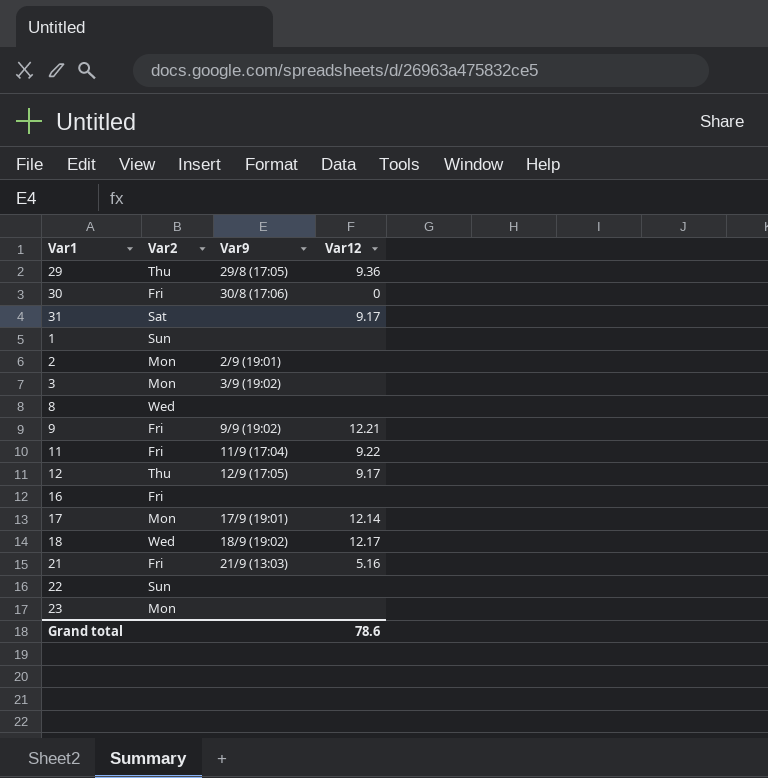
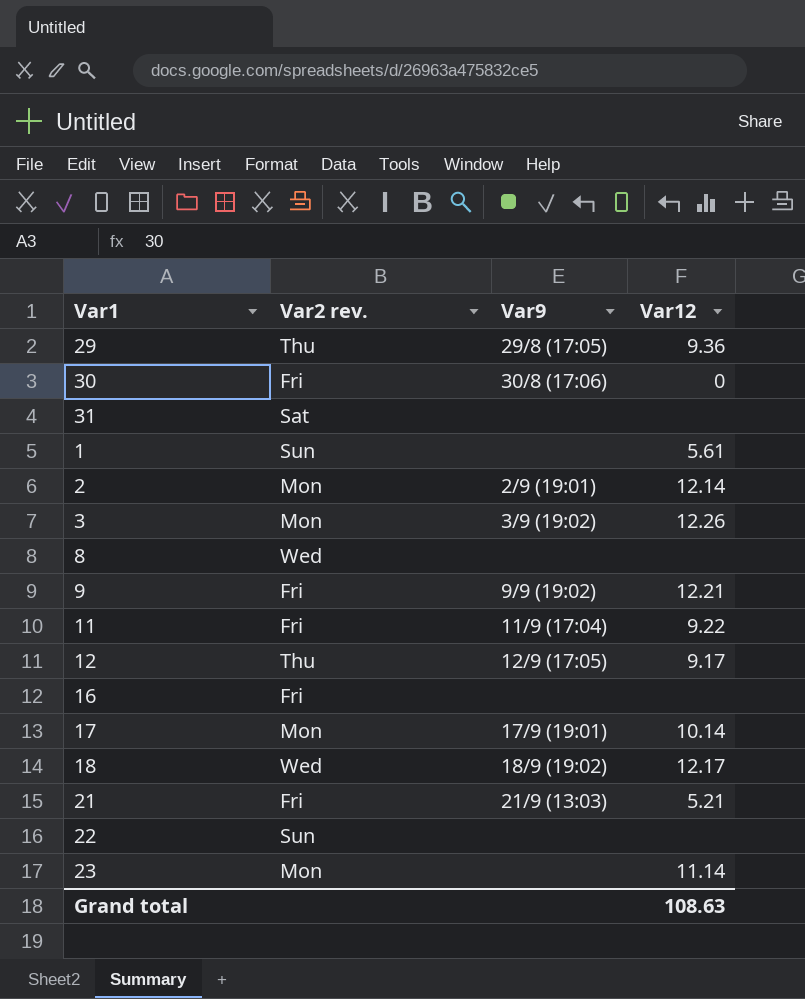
column name: Var2 -> Var2 rev.
31 | Var12: 9.17 -> none
1 | Var12: none -> 5.61
2 | Var12: none -> 12.14
3 | Var12: none -> 12.26
17 | Var12: 12.14 -> 10.14
21 | Var12: 5.16 -> 5.21
23 | Var12: none -> 11.14
Grand total | Var12: 78.6 -> 108.63

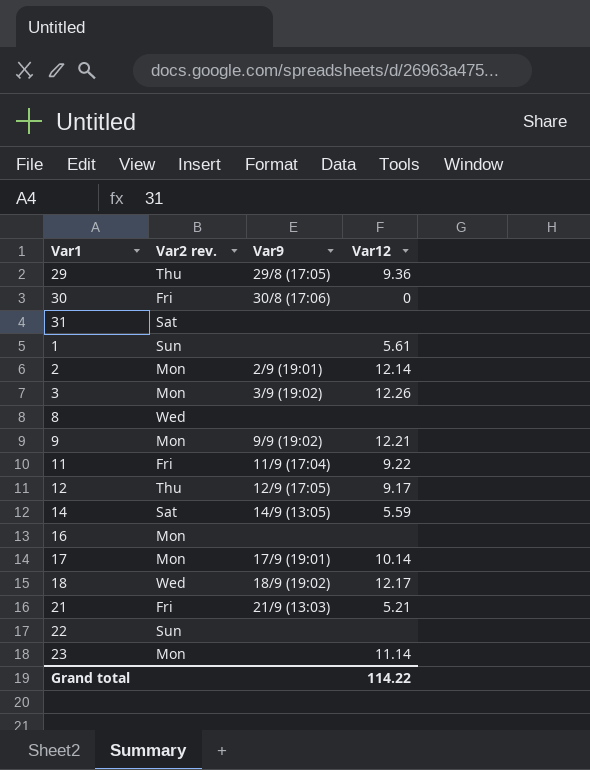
9 | Var2 rev.: Fri -> Mon
row 14: none -> Sat | 14/9 (13:05) | 5.59
16 | Var2 rev.: Fri -> Mon
Grand total | Var12: 108.63 -> 114.22

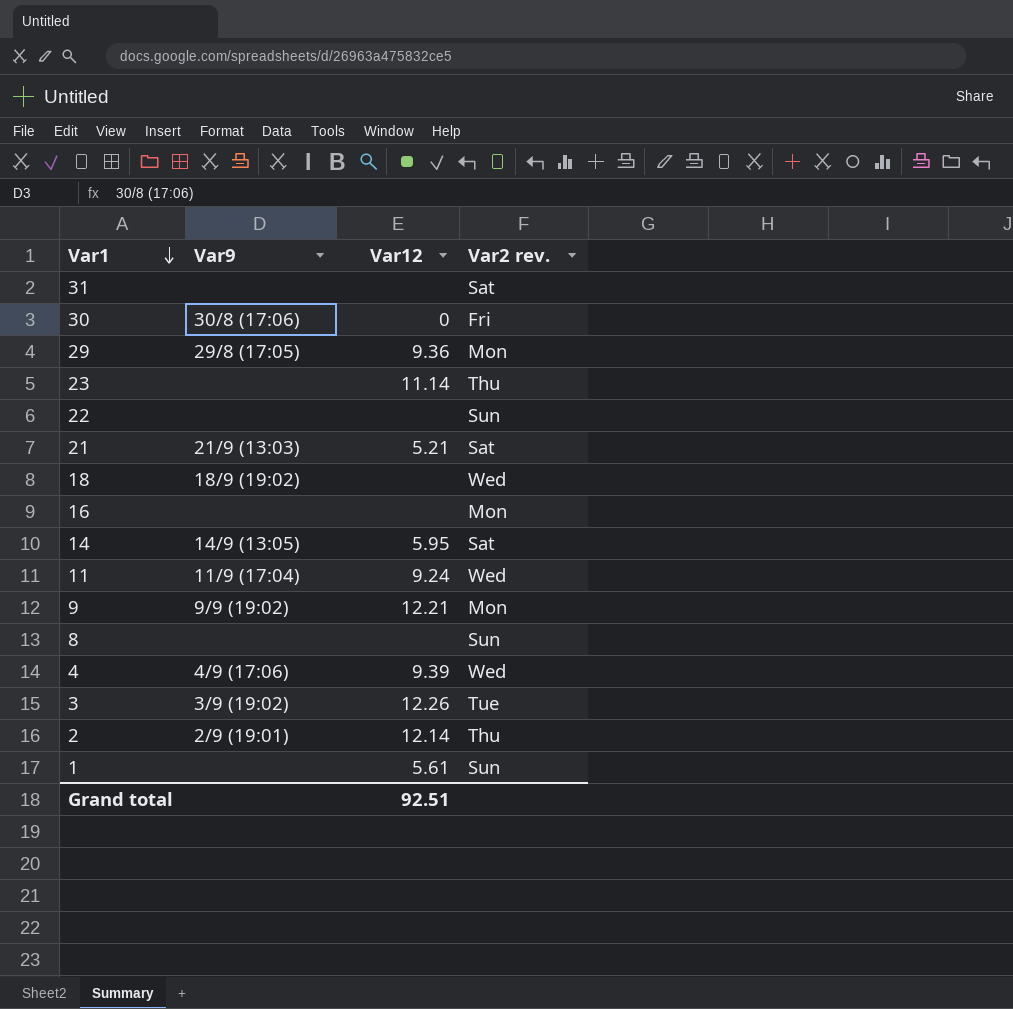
row order: none -> Var1 descending
column Var2 rev. | position: 2 -> 4
row 12: Thu | 12/9 (17:05) | 9.17 -> none
row 17: Mon | 17/9 (19:01) | 10.14 -> none
29 | Var2 rev.: Thu -> Mon
23 | Var2 rev.: Mon -> Thu
21 | Var2 rev.: Fri -> Sat
18 | Var12: 12.17 -> none
14 | Var12: 5.59 -> 5.95
11 | Var12: 9.22 -> 9.24
11 | Var2 rev.: Fri -> Wed
8 | Var2 rev.: Wed -> Sun
row 4: none -> 4/9 (17:06) | 9.39 | Wed
3 | Var2 rev.: Mon -> Tue
2 | Var2 rev.: Mon -> Thu
Grand total | Var12: 114.22 -> 92.51

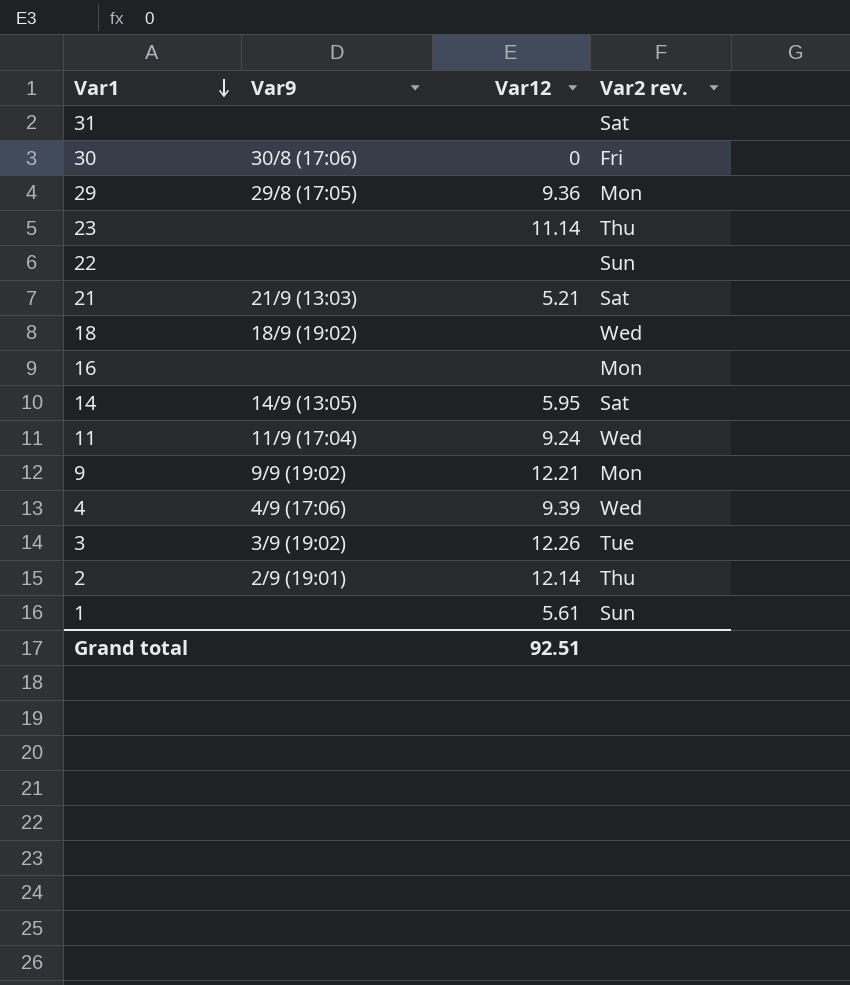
row 8: none | none | Sun -> none

